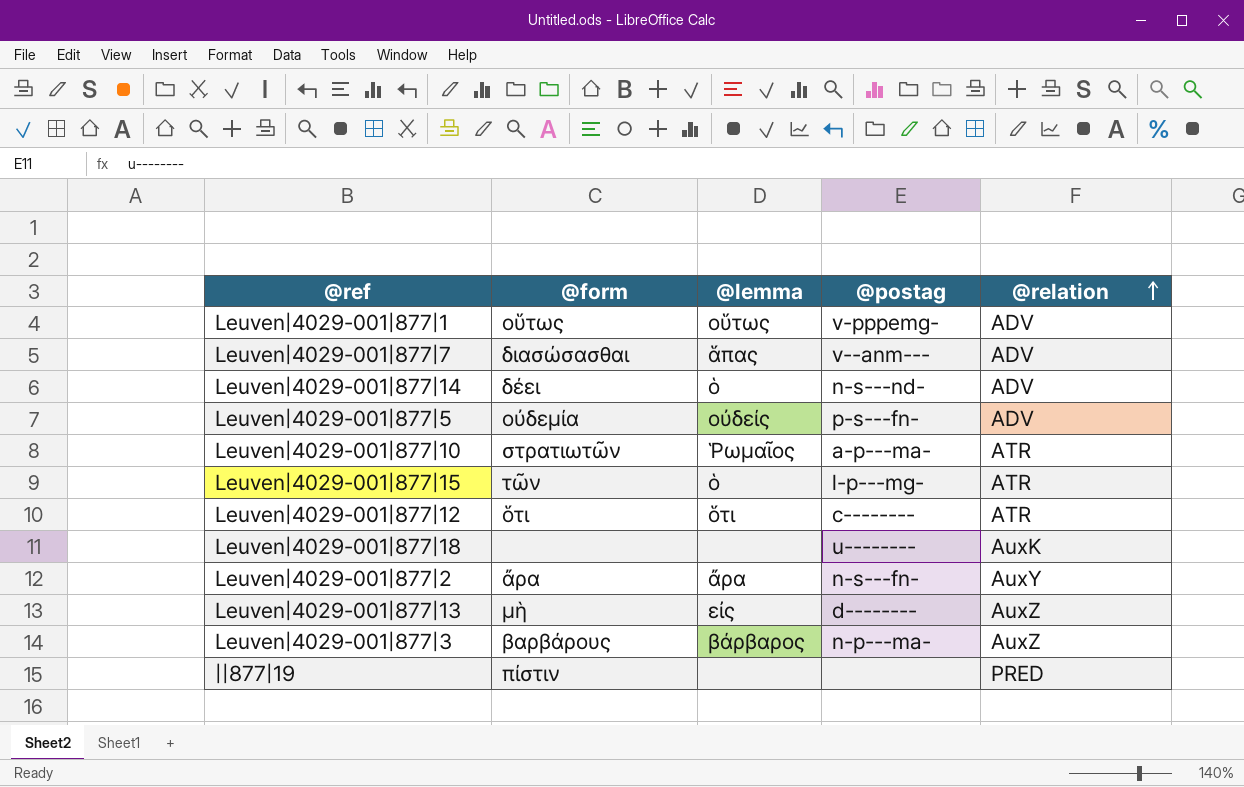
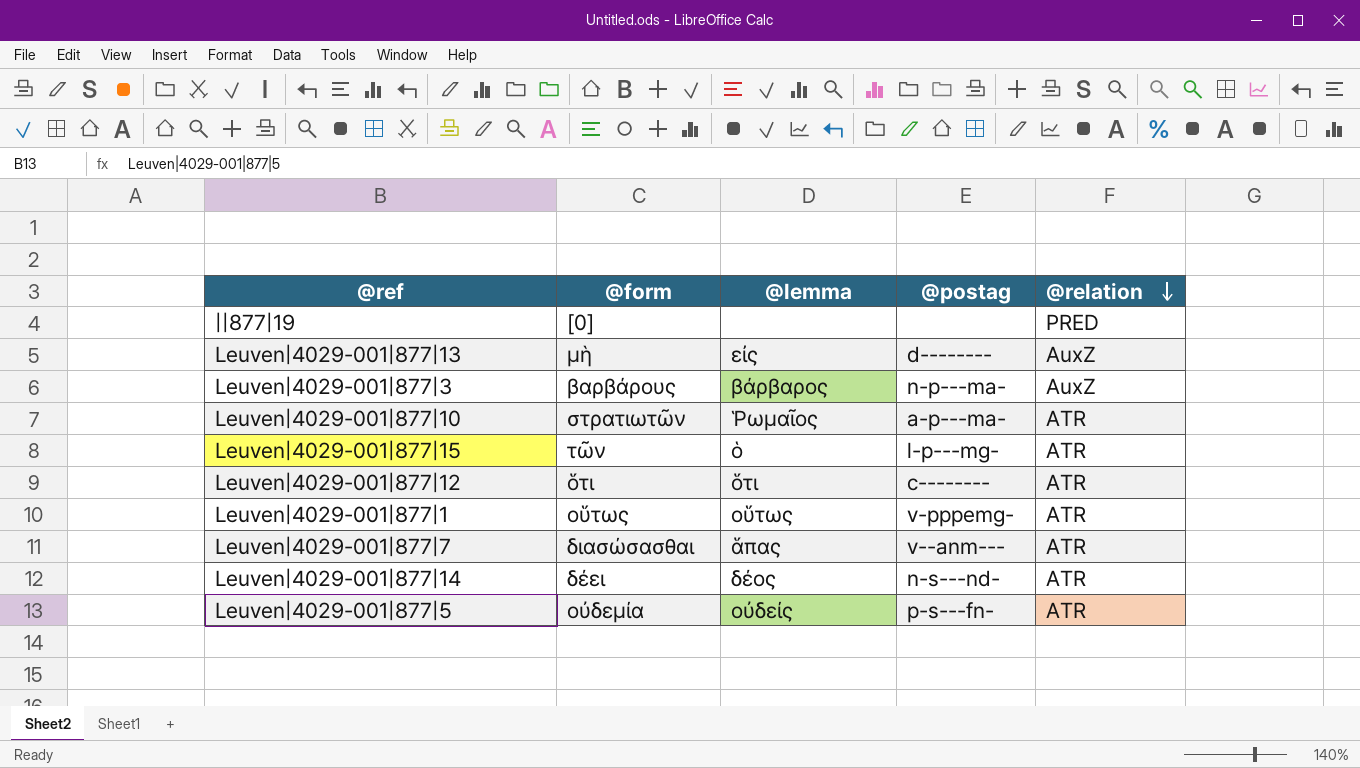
row order: @relation ascending -> @relation descending
row Leuven|4029-001|877|18: none | none | u-------- | AuxK -> none
row Leuven|4029-001|877|2: ἄρα | ἄρα | n-s---fn- | AuxY -> none
||877|19 | @form: πίστιν -> [0]
Leuven|4029-001|877|1 | @relation: ADV -> ATR
Leuven|4029-001|877|7 | @relation: ADV -> ATR
Leuven|4029-001|877|14 | @lemma: ὁ -> δέος
Leuven|4029-001|877|14 | @relation: ADV -> ATR
Leuven|4029-001|877|5 | @relation: ADV -> ATR

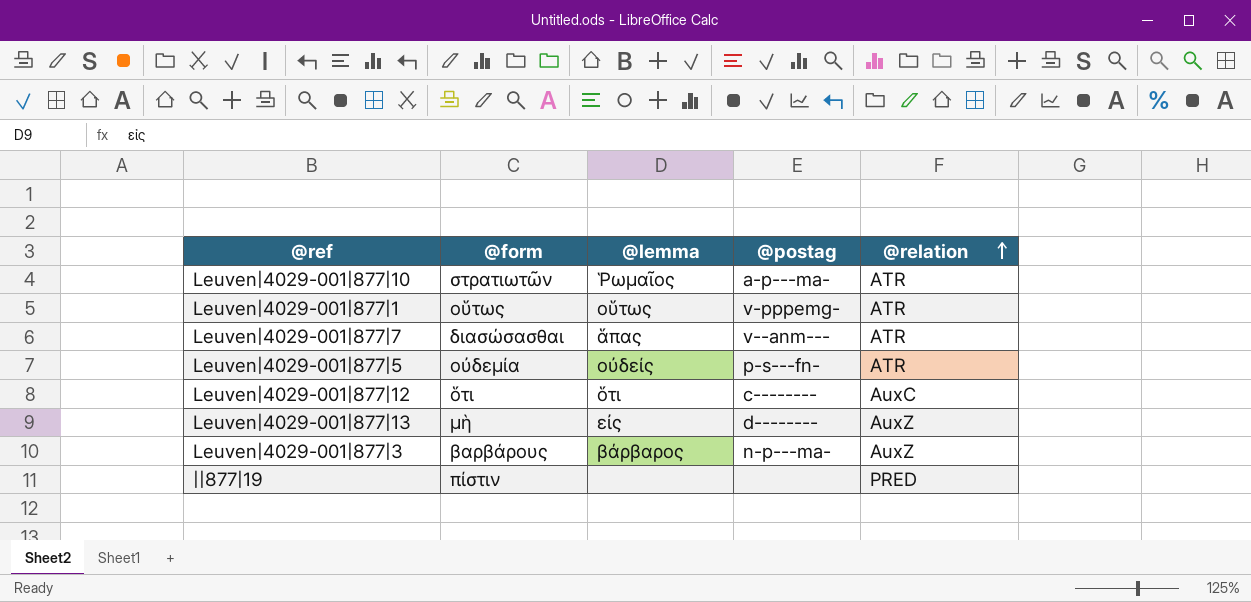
row order: @relation descending -> @relation ascending
row Leuven|4029-001|877|15: τῶν | ὁ | l-p---mg- | ATR -> none
row Leuven|4029-001|877|14: δέει | δέος | n-s---nd- | ATR -> none
Leuven|4029-001|877|12 | @relation: ATR -> AuxC
||877|19 | @form: [0] -> πίστιν

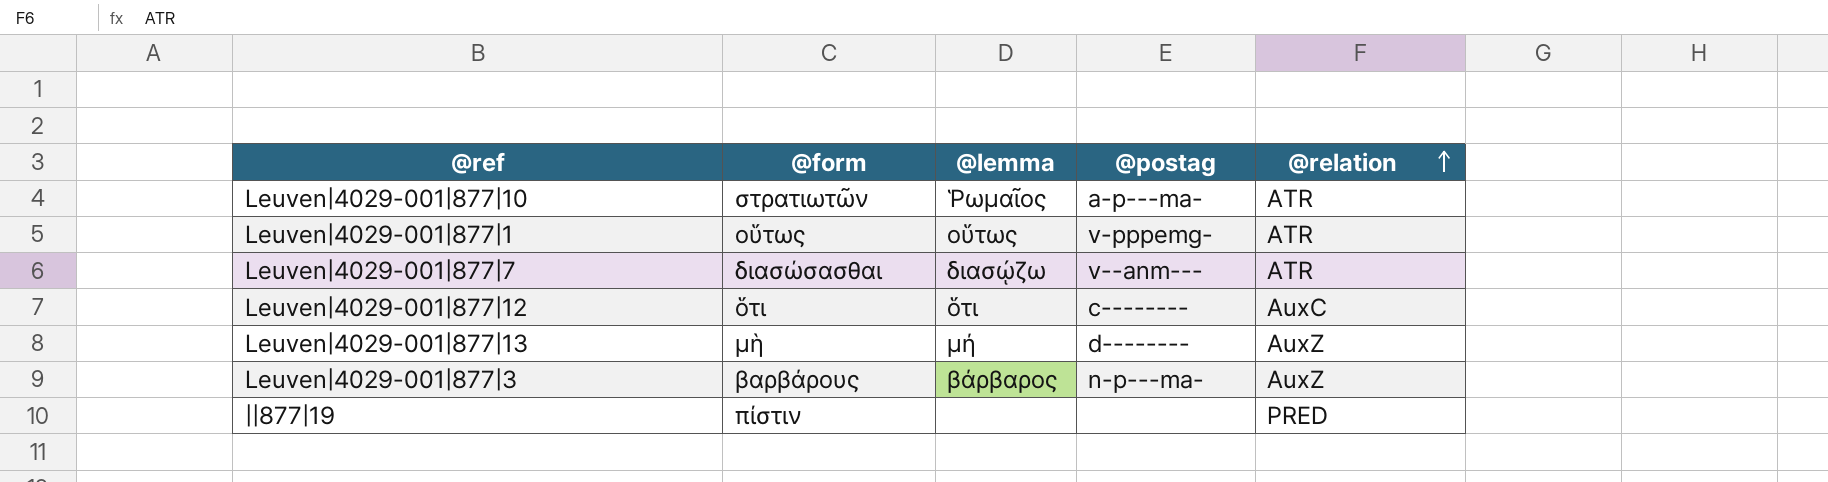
row Leuven|4029-001|877|5: οὐδεμία | οὐδείς | p-s---fn- | ATR -> none
Leuven|4029-001|877|7 | @lemma: ἅπας -> διασῴζω
Leuven|4029-001|877|13 | @lemma: εἰς -> μή

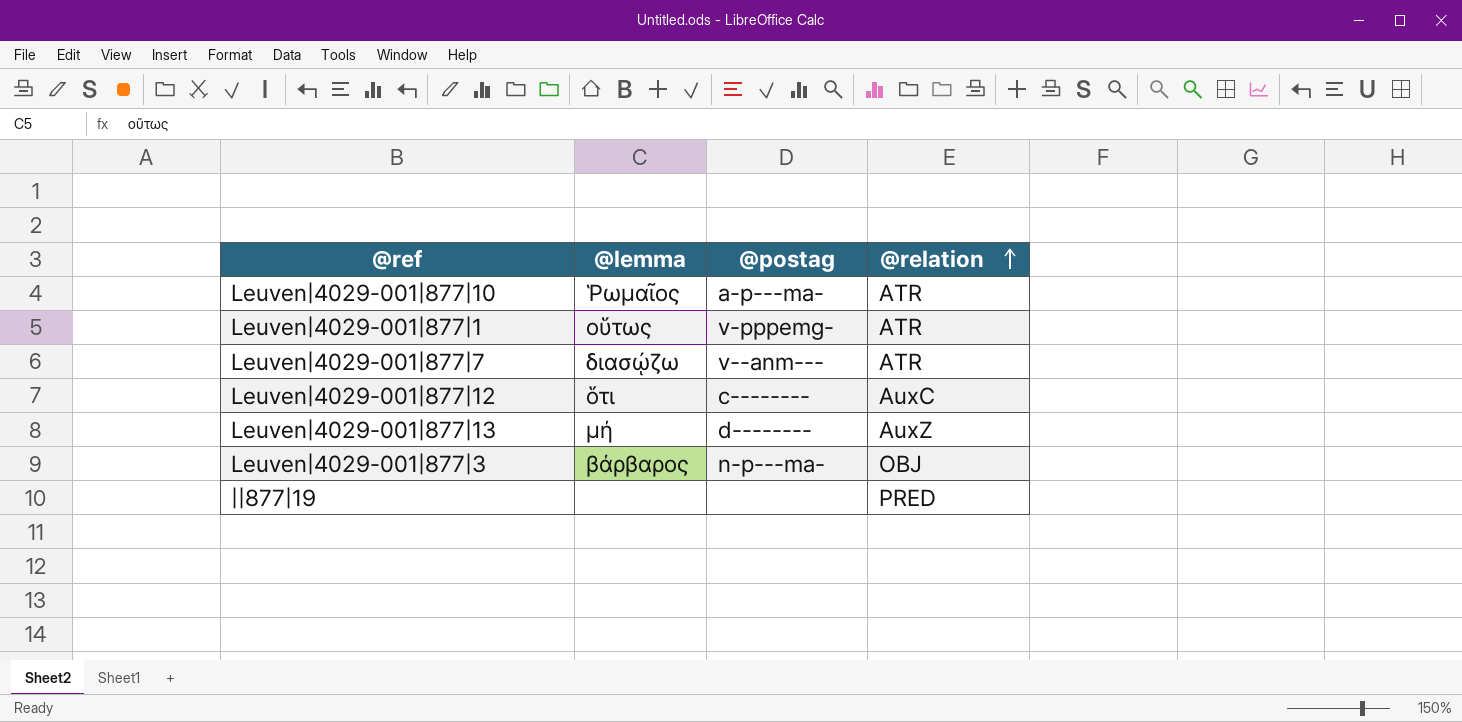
column @form | position: 2 -> none
Leuven|4029-001|877|3 | @relation: AuxZ -> OBJ

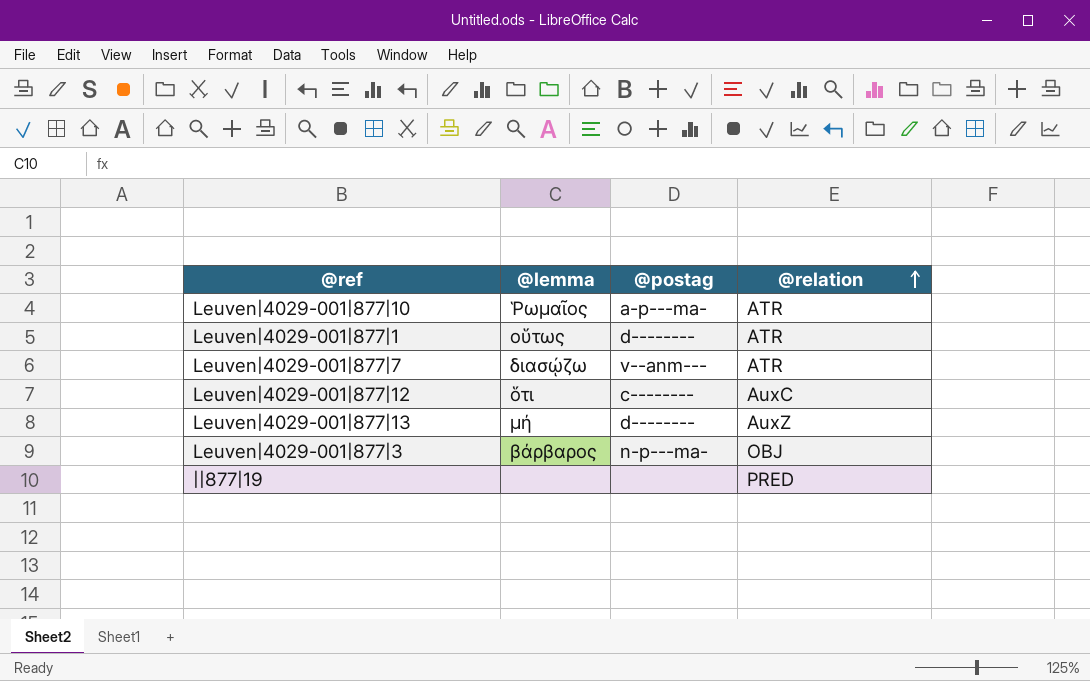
Leuven|4029-001|877|1 | @postag: v-pppemg- -> d--------

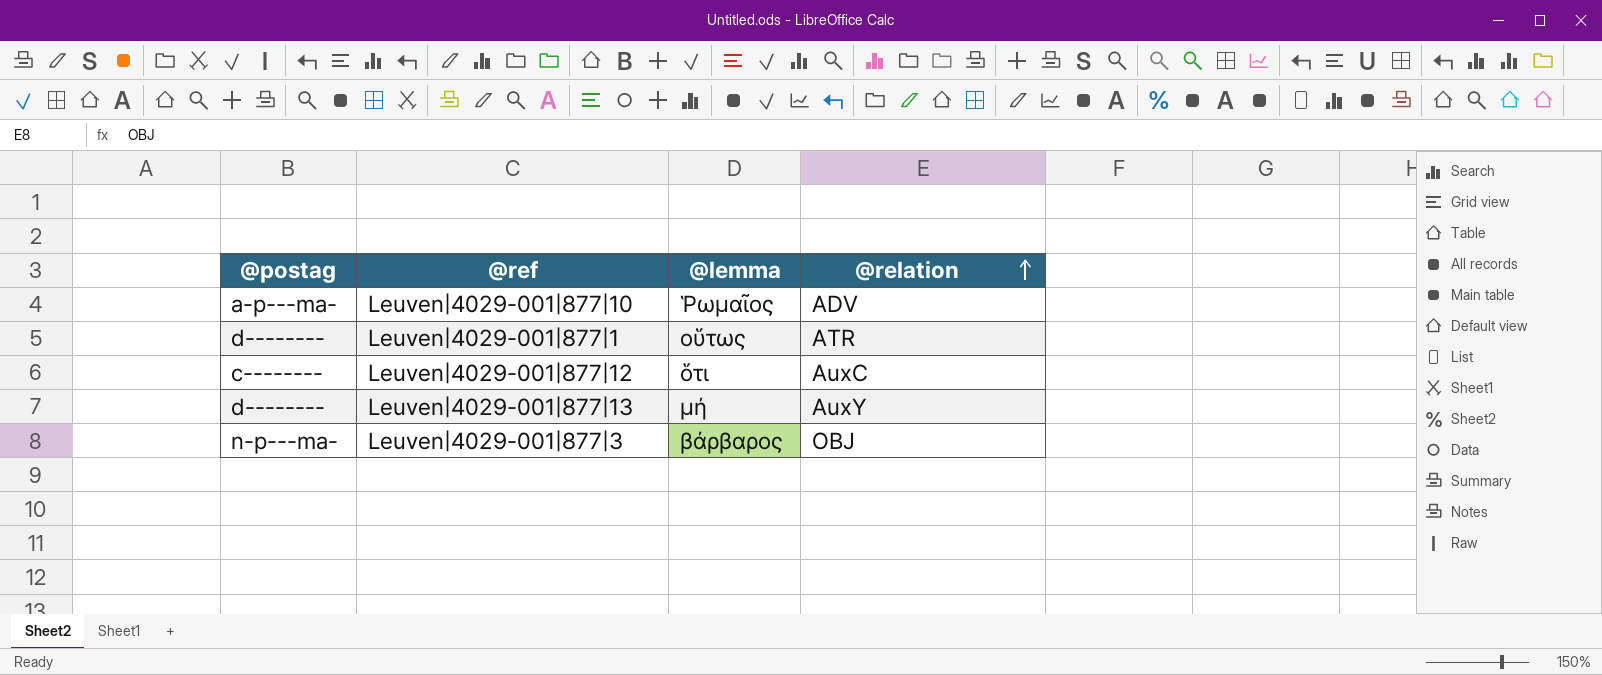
column @postag | position: 3 -> 1
row Leuven|4029-001|877|7: διασῴζω | v--anm--- | ATR -> none
row ||877|19: none | none | PRED -> none
Leuven|4029-001|877|10 | @relation: ATR -> ADV
Leuven|4029-001|877|13 | @relation: AuxZ -> AuxY

